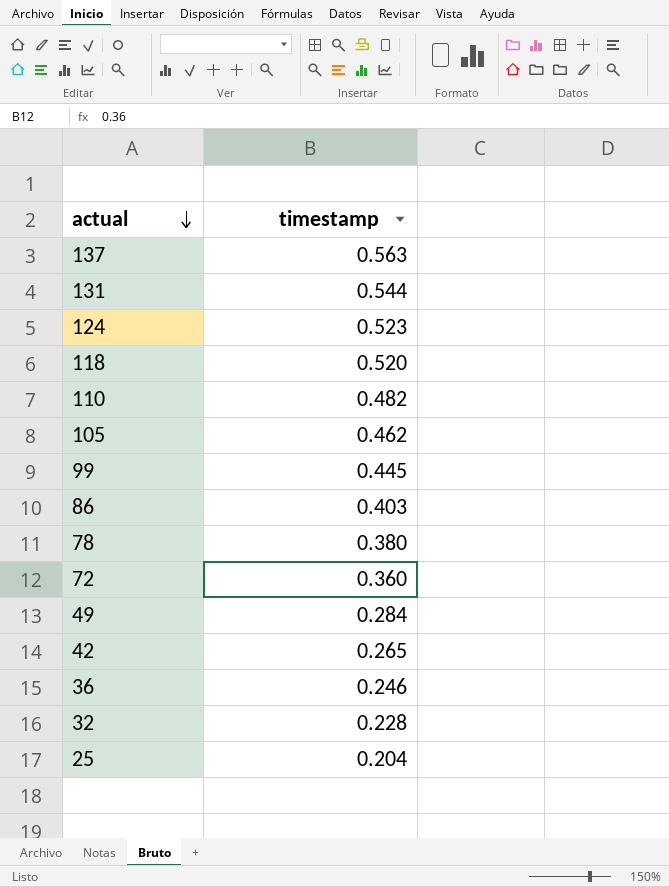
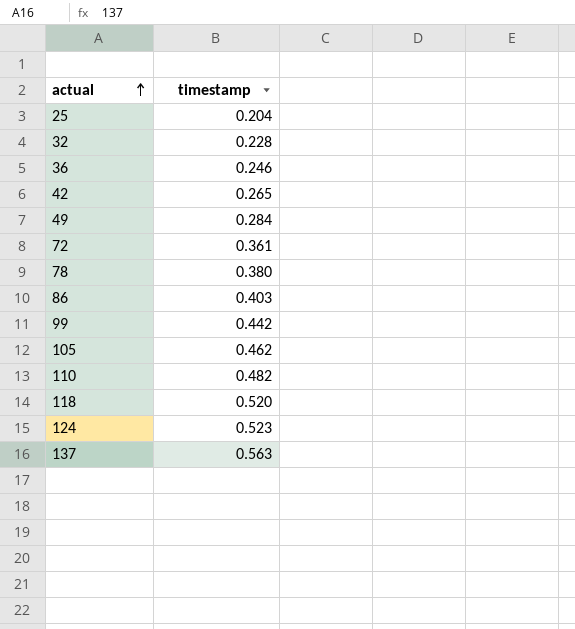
row order: actual descending -> actual ascending
row 131: 0.544 -> none
72 | timestamp: 0.360 -> 0.361
99 | timestamp: 0.445 -> 0.442

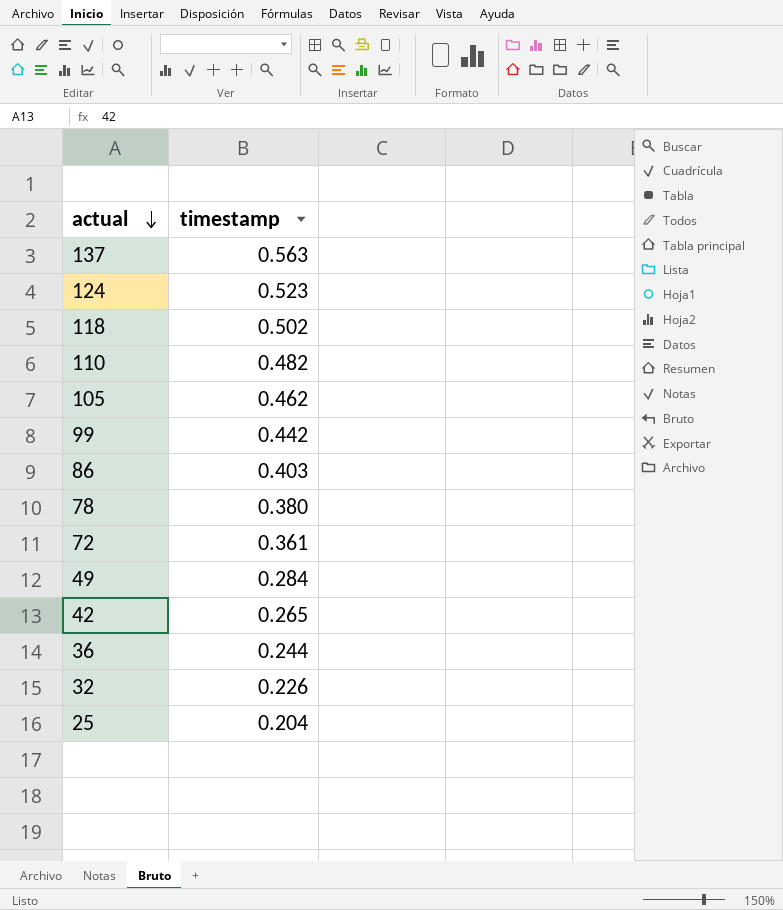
row order: actual ascending -> actual descending
118 | timestamp: 0.520 -> 0.502
36 | timestamp: 0.246 -> 0.244
32 | timestamp: 0.228 -> 0.226

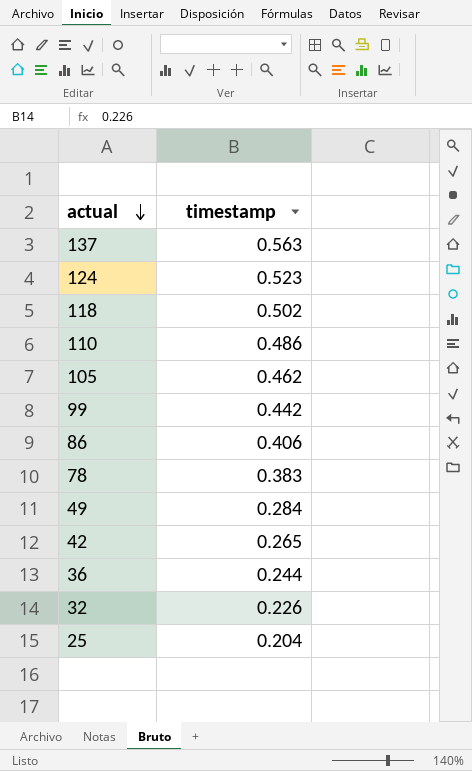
row 72: 0.361 -> none
110 | timestamp: 0.482 -> 0.486
86 | timestamp: 0.403 -> 0.406
78 | timestamp: 0.380 -> 0.383

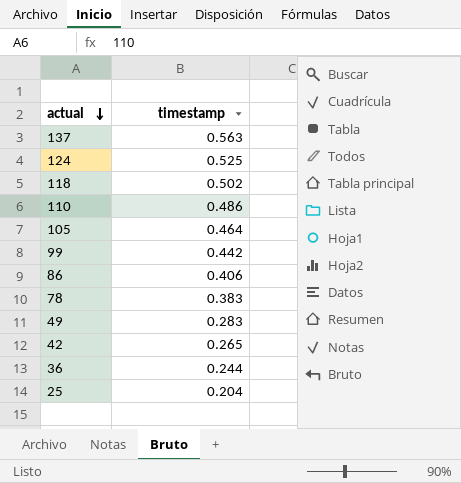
row 32: 0.226 -> none
124 | timestamp: 0.523 -> 0.525
105 | timestamp: 0.462 -> 0.464
49 | timestamp: 0.284 -> 0.283

